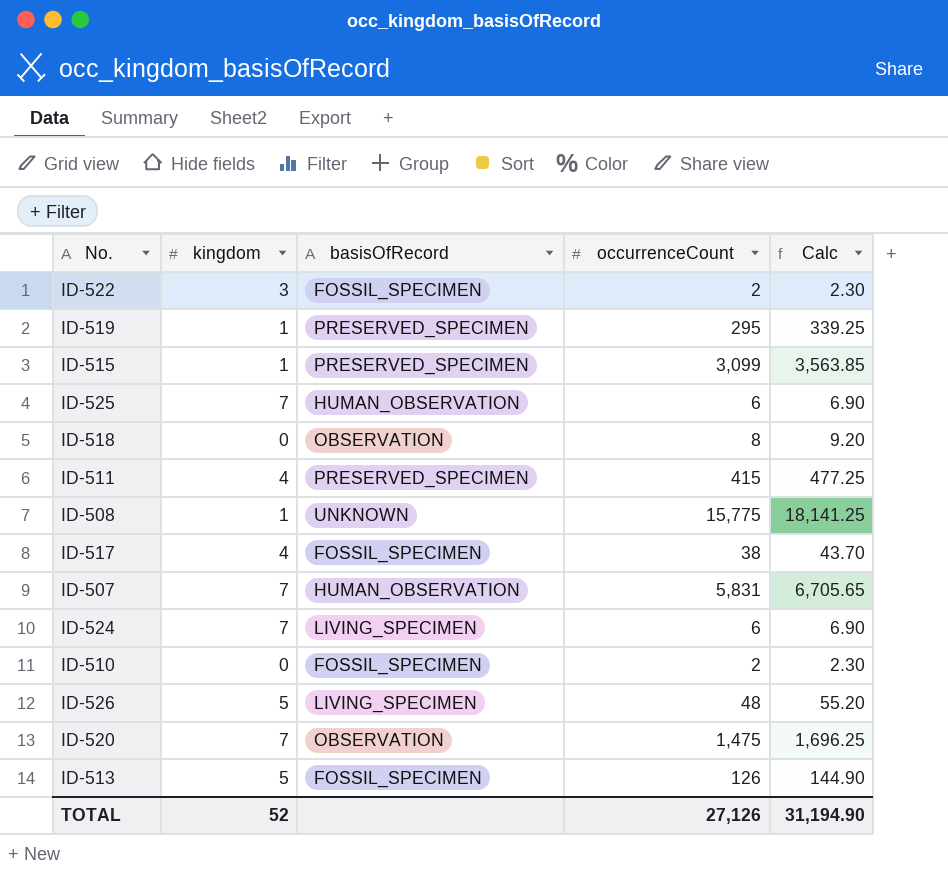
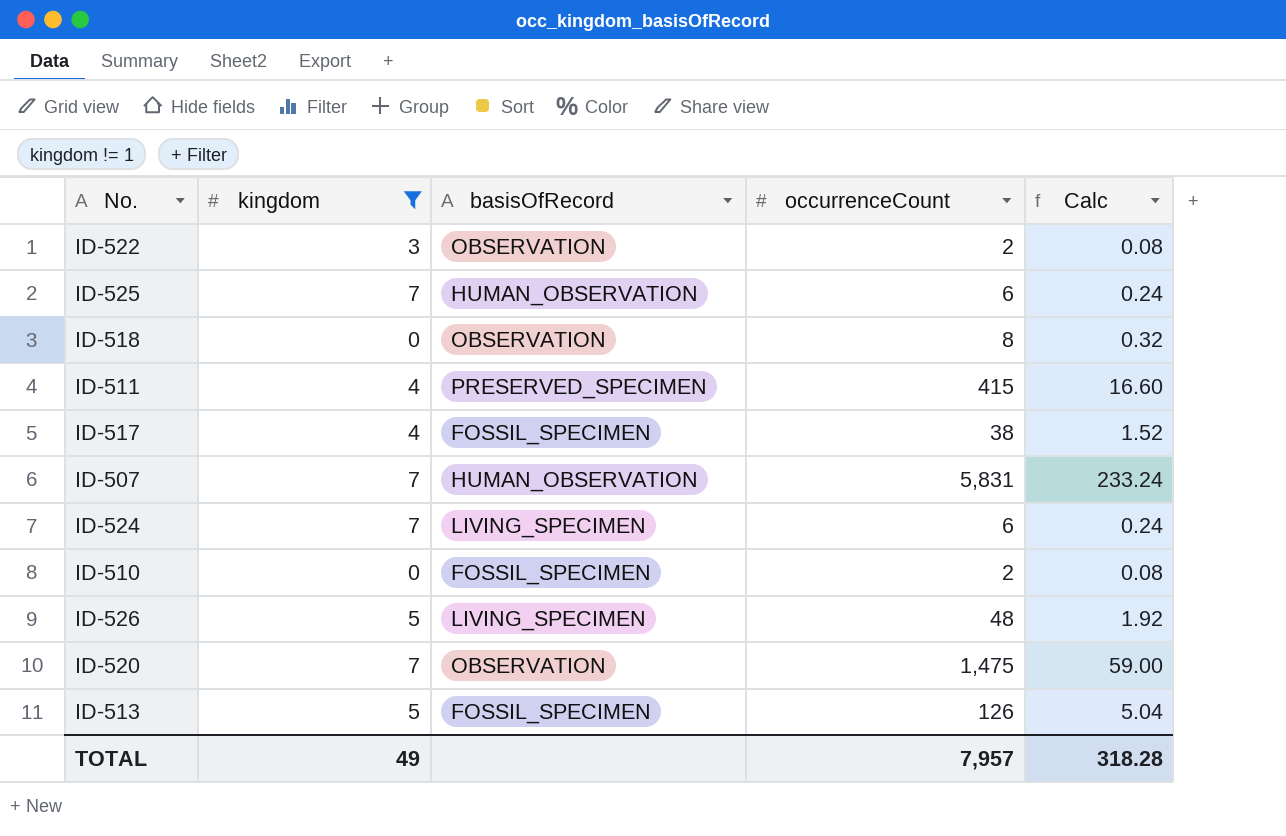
filter: none -> kingdom != 1
column Calc | formula: [occurrenceCount] * 1.15 -> [occurrenceCount] * 0.04
ID-522 | basisOfRecord: FOSSIL_SPECIMEN -> OBSERVATION
TOTAL | kingdom: 52 -> 49
TOTAL | occurrenceCount: 27,126 -> 7,957
TOTAL | Calc: 31,194.90 -> 318.28

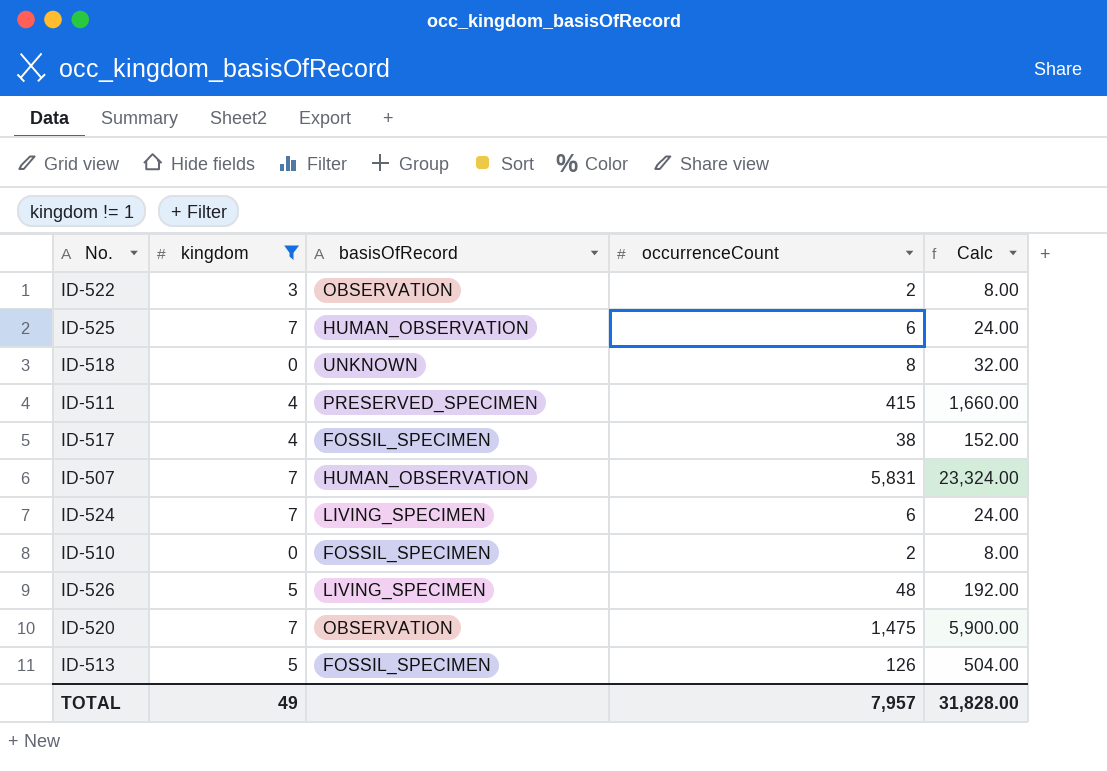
column Calc | formula: [occurrenceCount] * 0.04 -> [occurrenceCount] * 4
ID-518 | basisOfRecord: OBSERVATION -> UNKNOWN
TOTAL | Calc: 318.28 -> 31,828.00

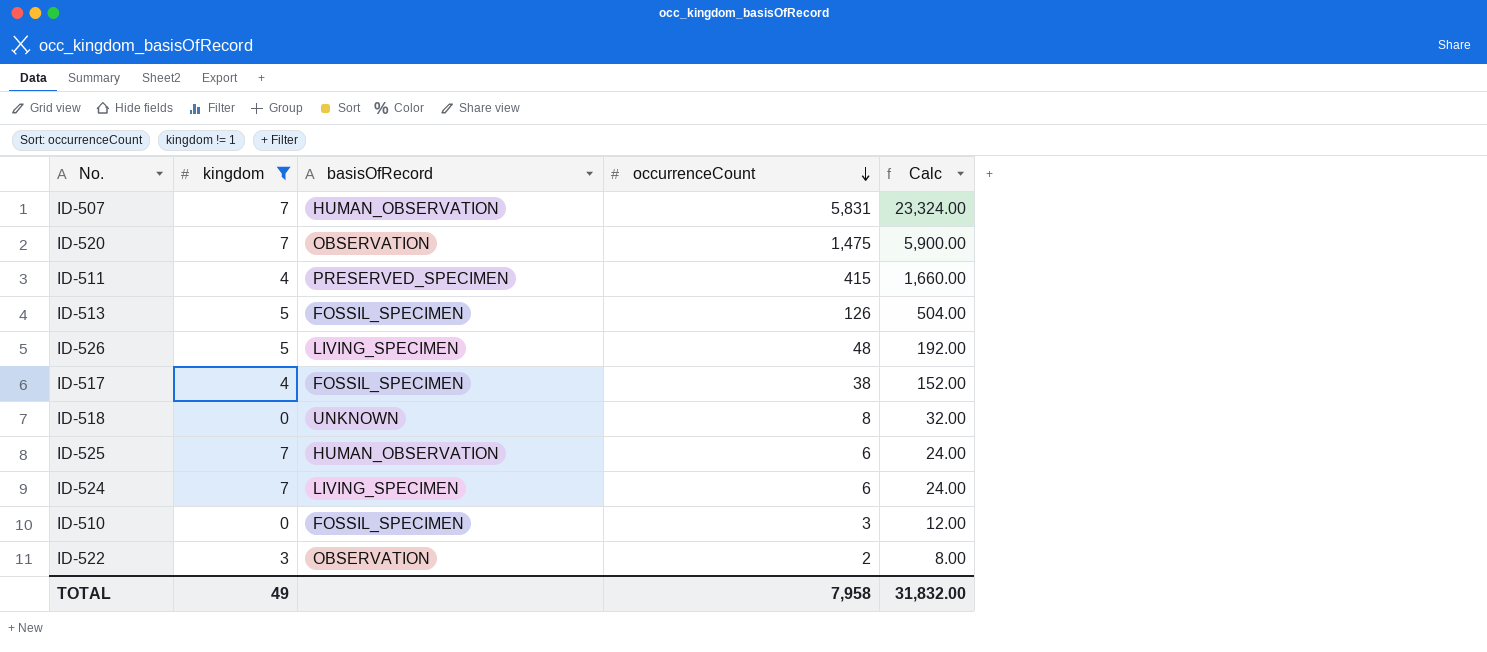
row order: none -> occurrenceCount descending
ID-510 | occurrenceCount: 2 -> 3
ID-510 | Calc: 8.00 -> 12.00
TOTAL | occurrenceCount: 7,957 -> 7,958
TOTAL | Calc: 31,828.00 -> 31,832.00

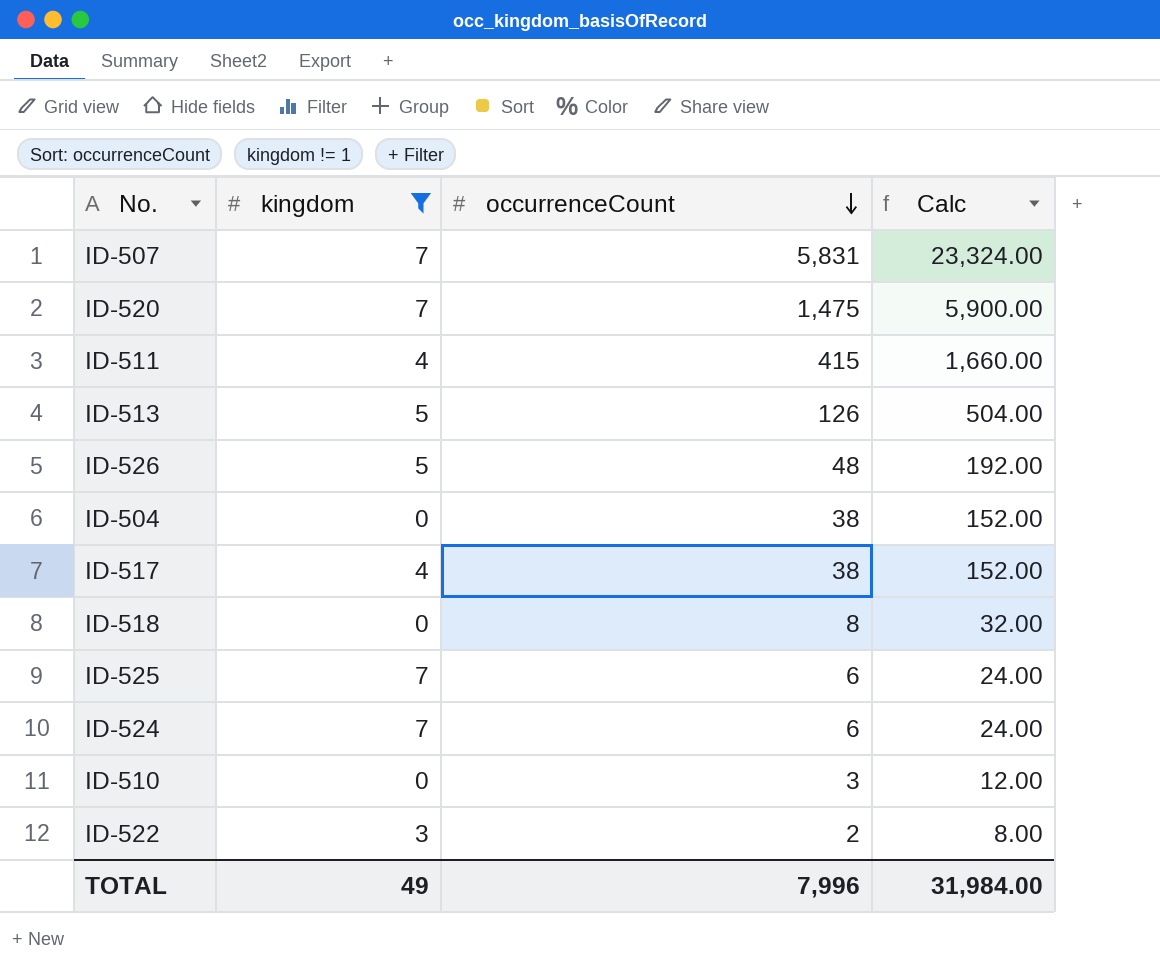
column basisOfRecord | position: 3 -> none
row ID-504: none -> 0 | 38 | 152.00
TOTAL | occurrenceCount: 7,958 -> 7,996
TOTAL | Calc: 31,832.00 -> 31,984.00

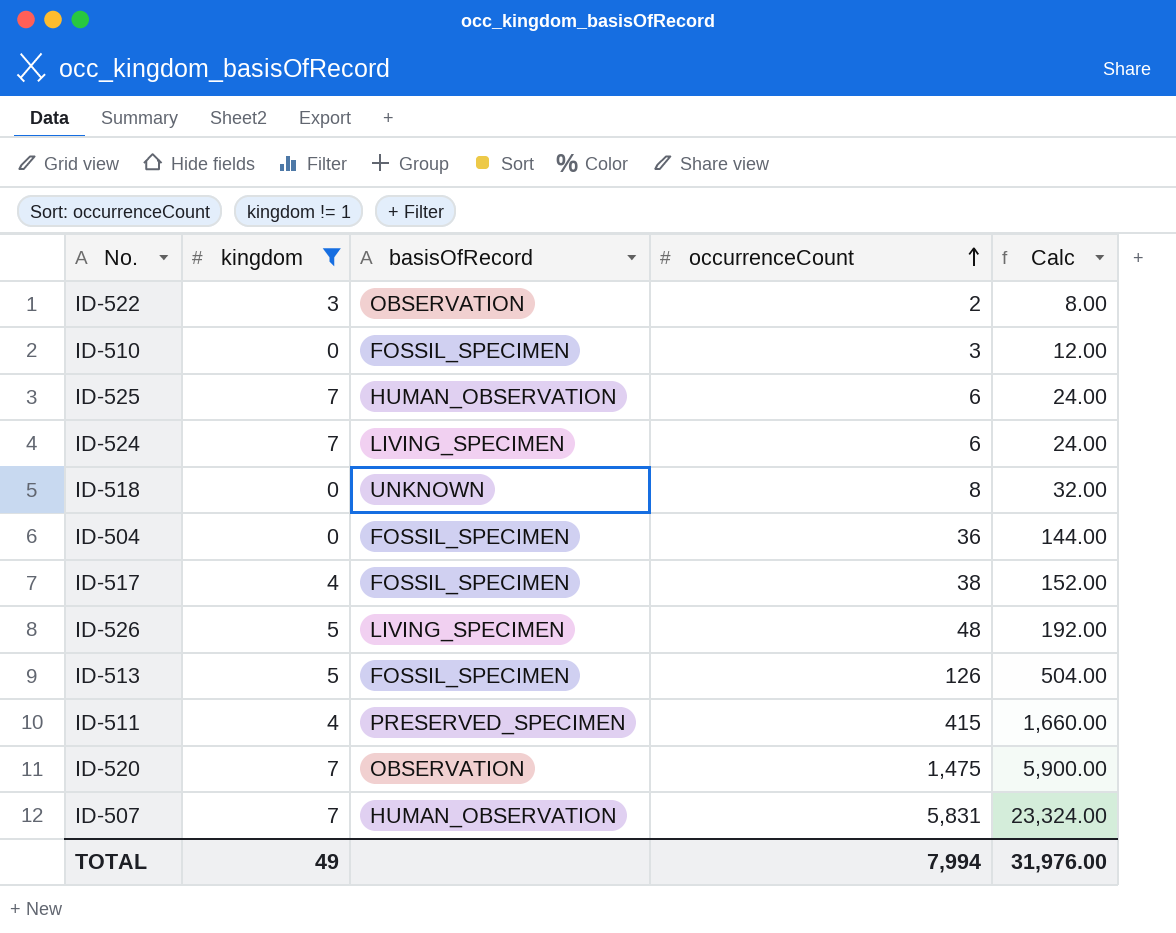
row order: occurrenceCount descending -> occurrenceCount ascending
column basisOfRecord | position: none -> 3
ID-504 | occurrenceCount: 38 -> 36
ID-504 | Calc: 152.00 -> 144.00
TOTAL | occurrenceCount: 7,996 -> 7,994
TOTAL | Calc: 31,984.00 -> 31,976.00

